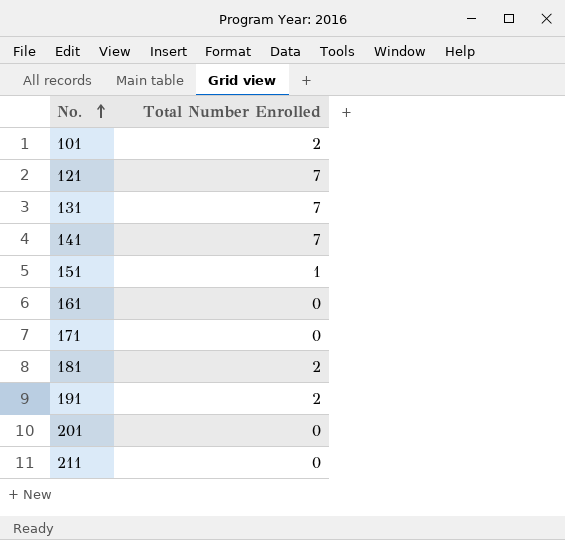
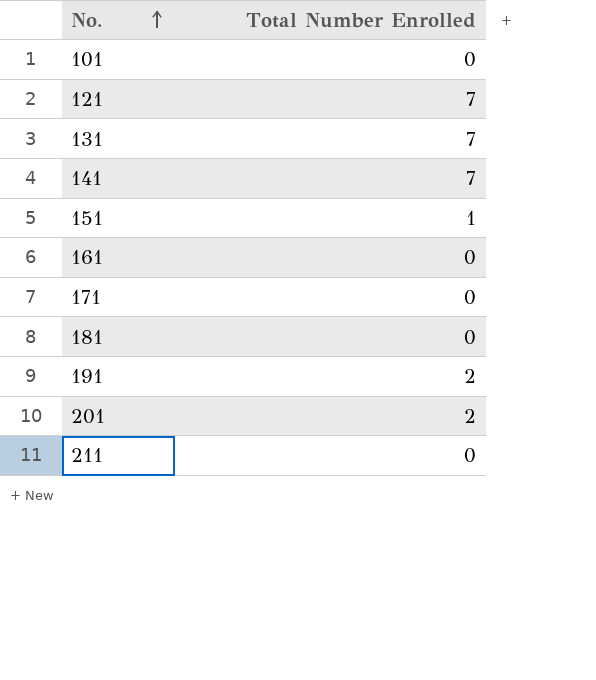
101 | Total Number Enrolled: 2 -> 0
181 | Total Number Enrolled: 2 -> 0
201 | Total Number Enrolled: 0 -> 2

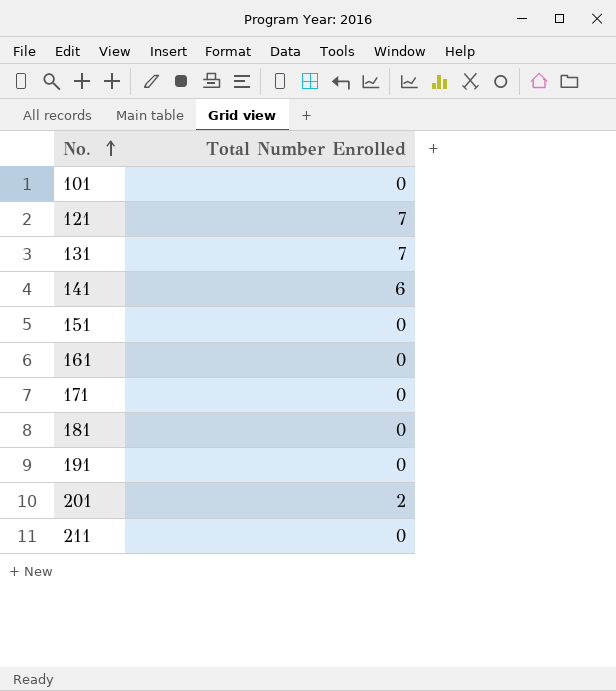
141 | Total Number Enrolled: 7 -> 6
151 | Total Number Enrolled: 1 -> 0
191 | Total Number Enrolled: 2 -> 0

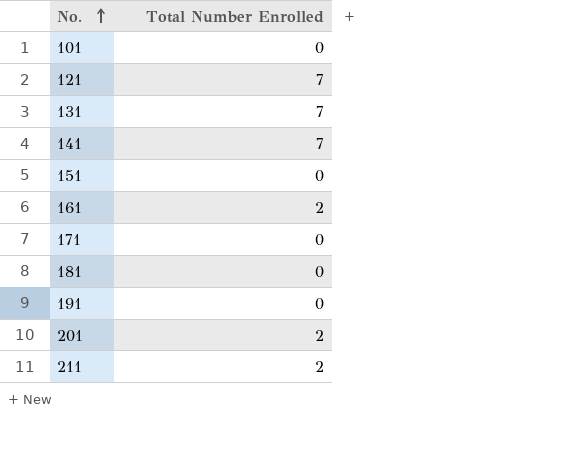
141 | Total Number Enrolled: 6 -> 7
161 | Total Number Enrolled: 0 -> 2
211 | Total Number Enrolled: 0 -> 2

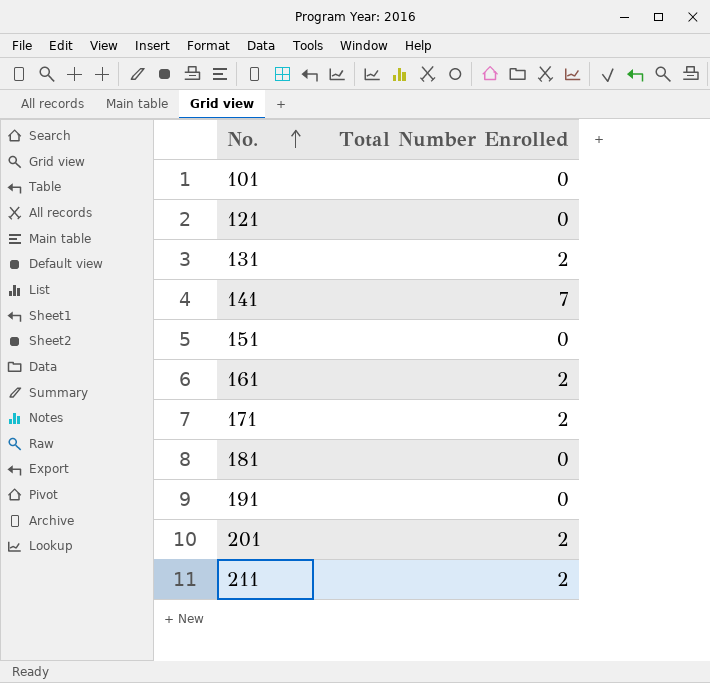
121 | Total Number Enrolled: 7 -> 0
131 | Total Number Enrolled: 7 -> 2
171 | Total Number Enrolled: 0 -> 2

